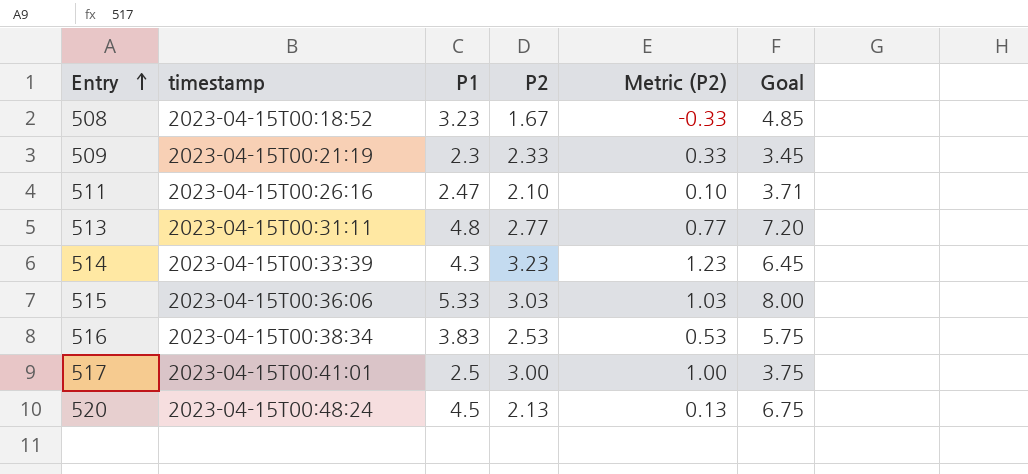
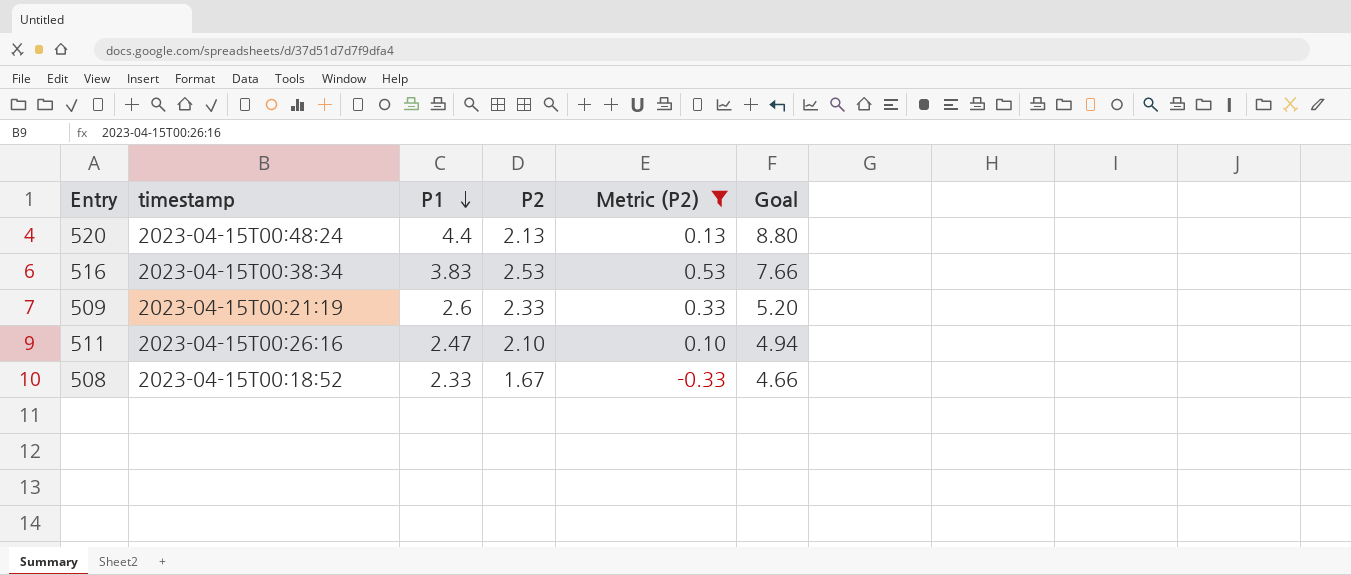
filter: none -> Metric (P2) <= 0.53
row order: Entry ascending -> P1 descending
column Goal | formula: [P1] * 1.5 -> [P1] * 2
520 | P1: 4.5 -> 4.4
509 | P1: 2.3 -> 2.6
508 | P1: 3.23 -> 2.33

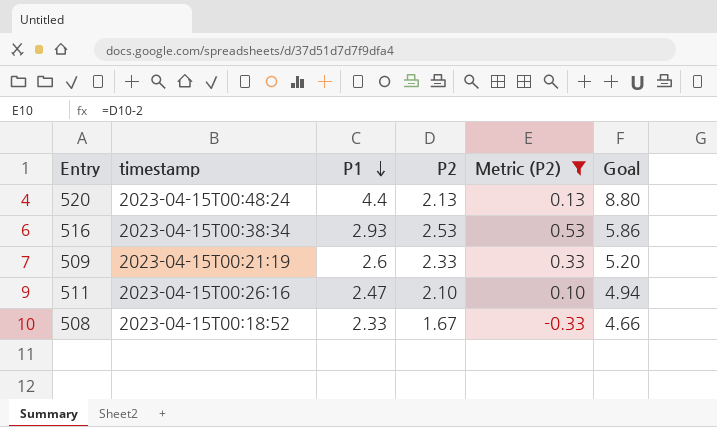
516 | P1: 3.83 -> 2.93
516 | Goal: 7.66 -> 5.86

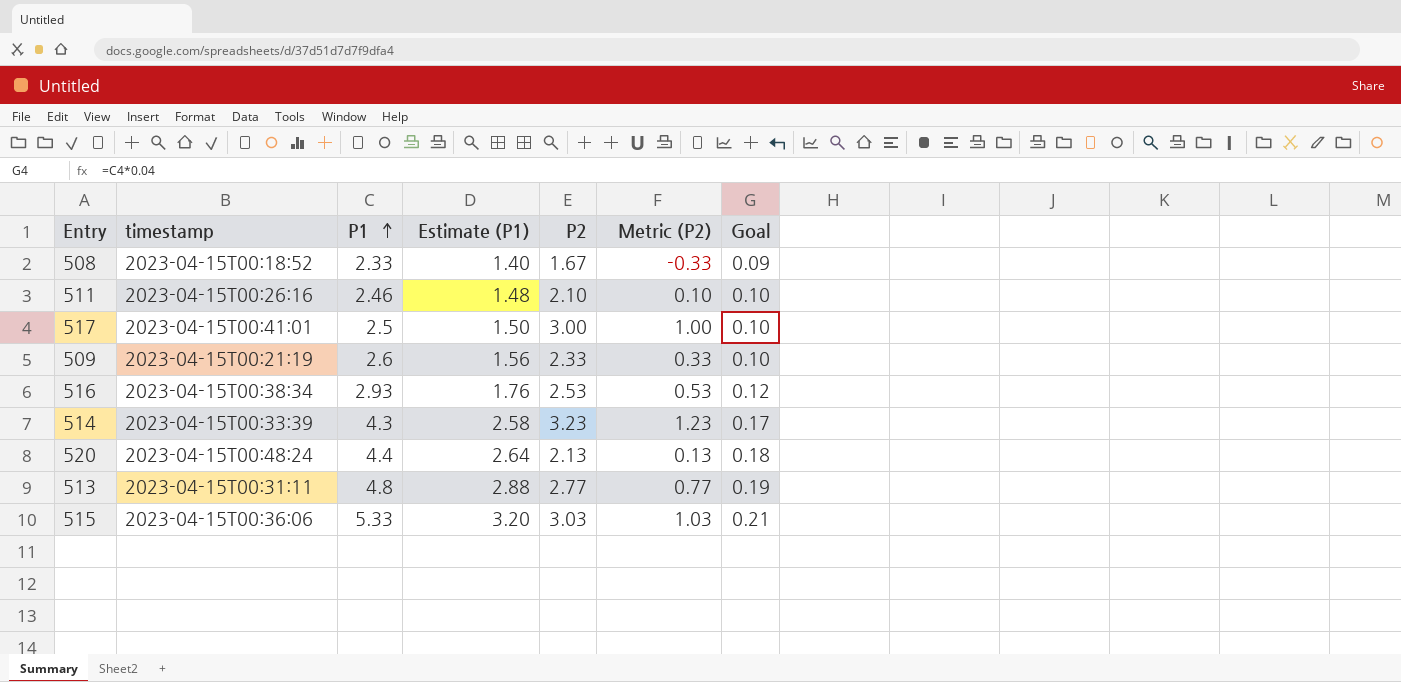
filter: Metric (P2) <= 0.53 -> none
row order: P1 descending -> P1 ascending
column Estimate (P1) | formula: none -> [P1] * 0.6
column Goal | formula: [P1] * 2 -> [P1] * 0.04
511 | P1: 2.47 -> 2.46

